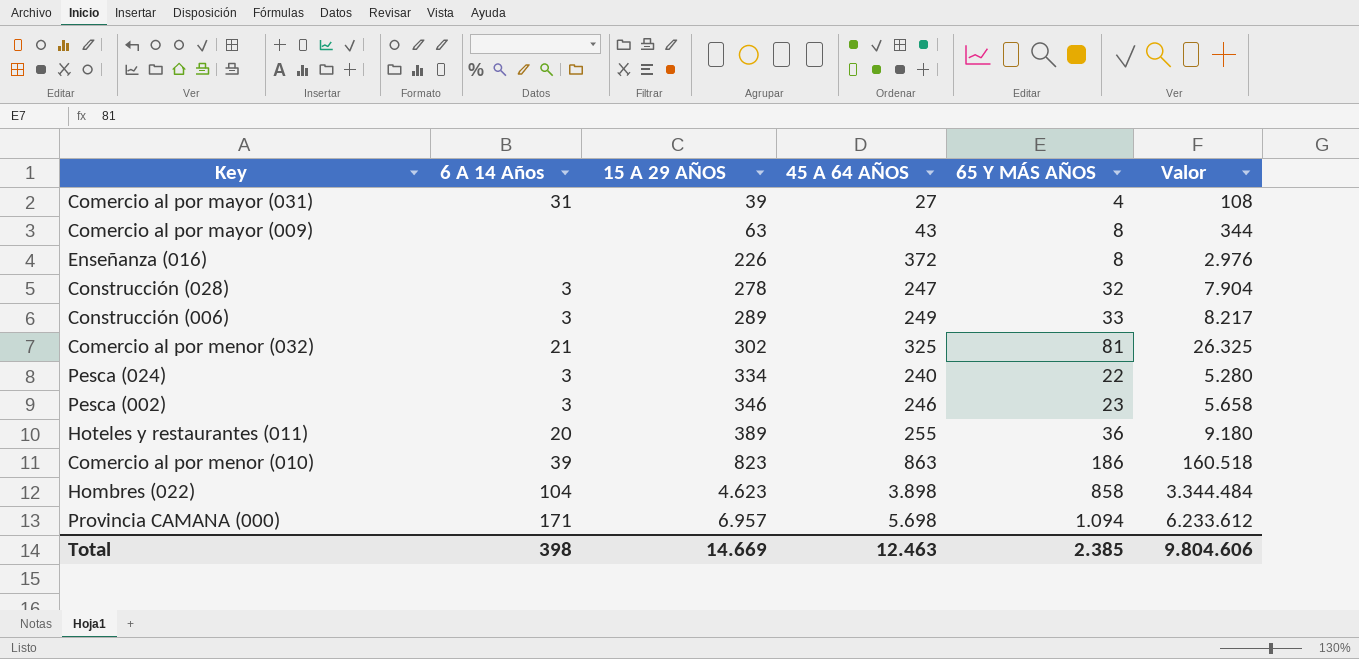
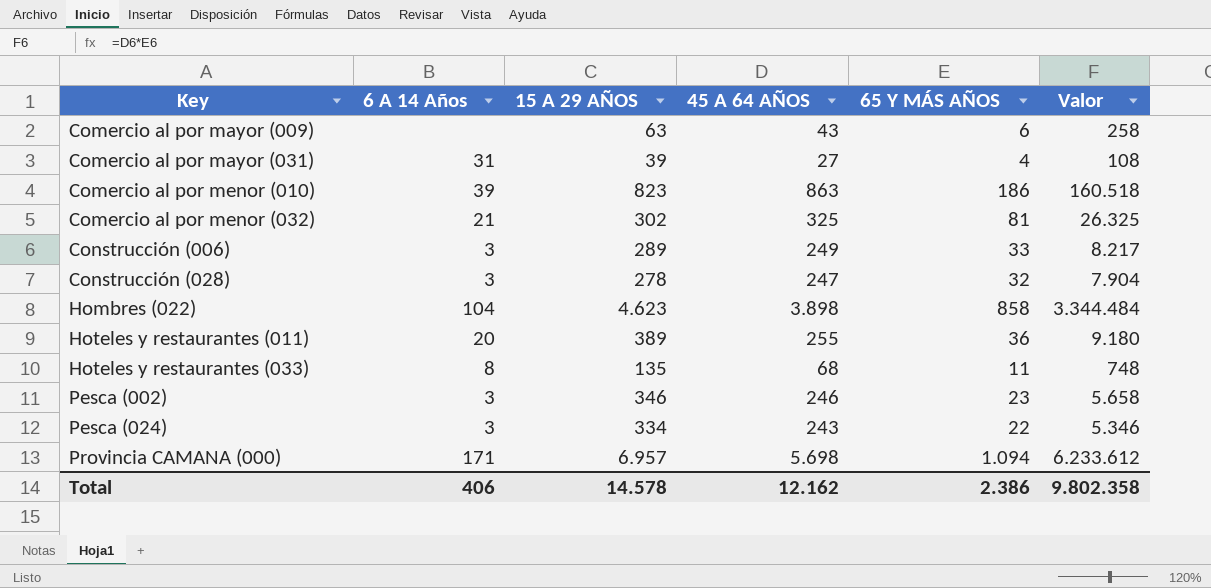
row order: 15 A 29 AÑOS ascending -> Key ascending
row Enseñanza (016): none | 226 | 372 | 8 | 2.976 -> none
Comercio al por mayor (009) | 65 Y MÁS AÑOS: 8 -> 6
Comercio al por mayor (009) | Valor: 344 -> 258
row Hoteles y restaurantes (033): none -> 8 | 135 | 68 | 11 | 748
Pesca (024) | 45 A 64 AÑOS: 240 -> 243
Pesca (024) | Valor: 5.280 -> 5.346
Total | 6 A 14 Años: 398 -> 406
Total | 15 A 29 AÑOS: 14.669 -> 14.578
Total | 45 A 64 AÑOS: 12.463 -> 12.162
Total | 65 Y MÁS AÑOS: 2.385 -> 2.386
Total | Valor: 9.804.606 -> 9.802.358

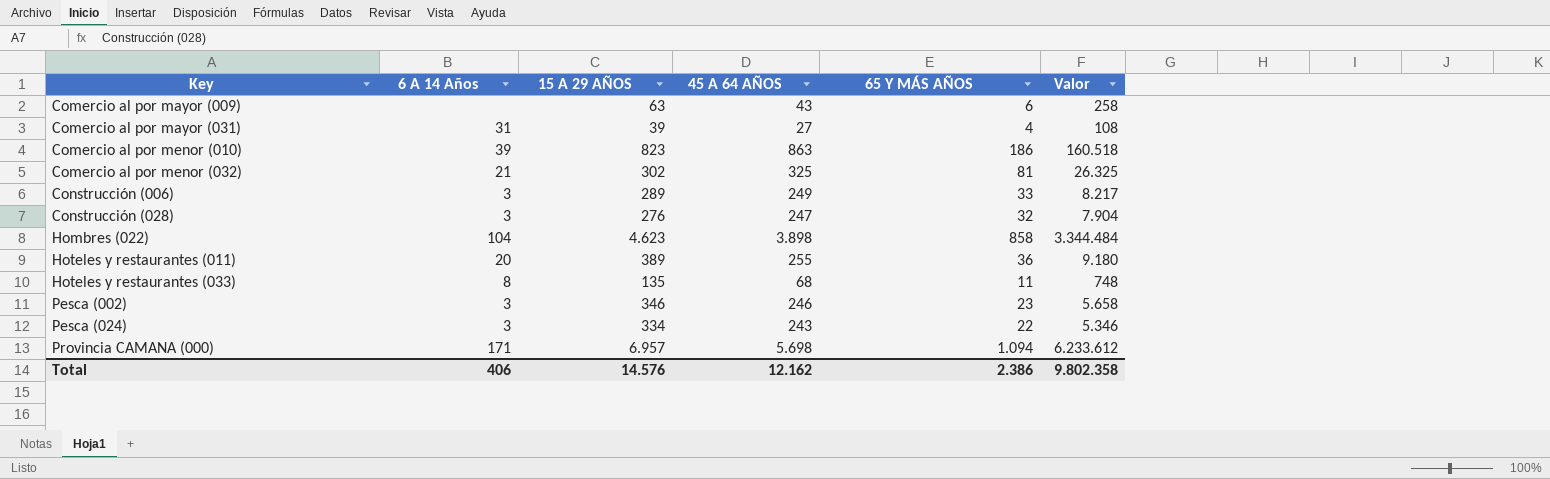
Construcción (028) | 15 A 29 AÑOS: 278 -> 276
Total | 15 A 29 AÑOS: 14.578 -> 14.576

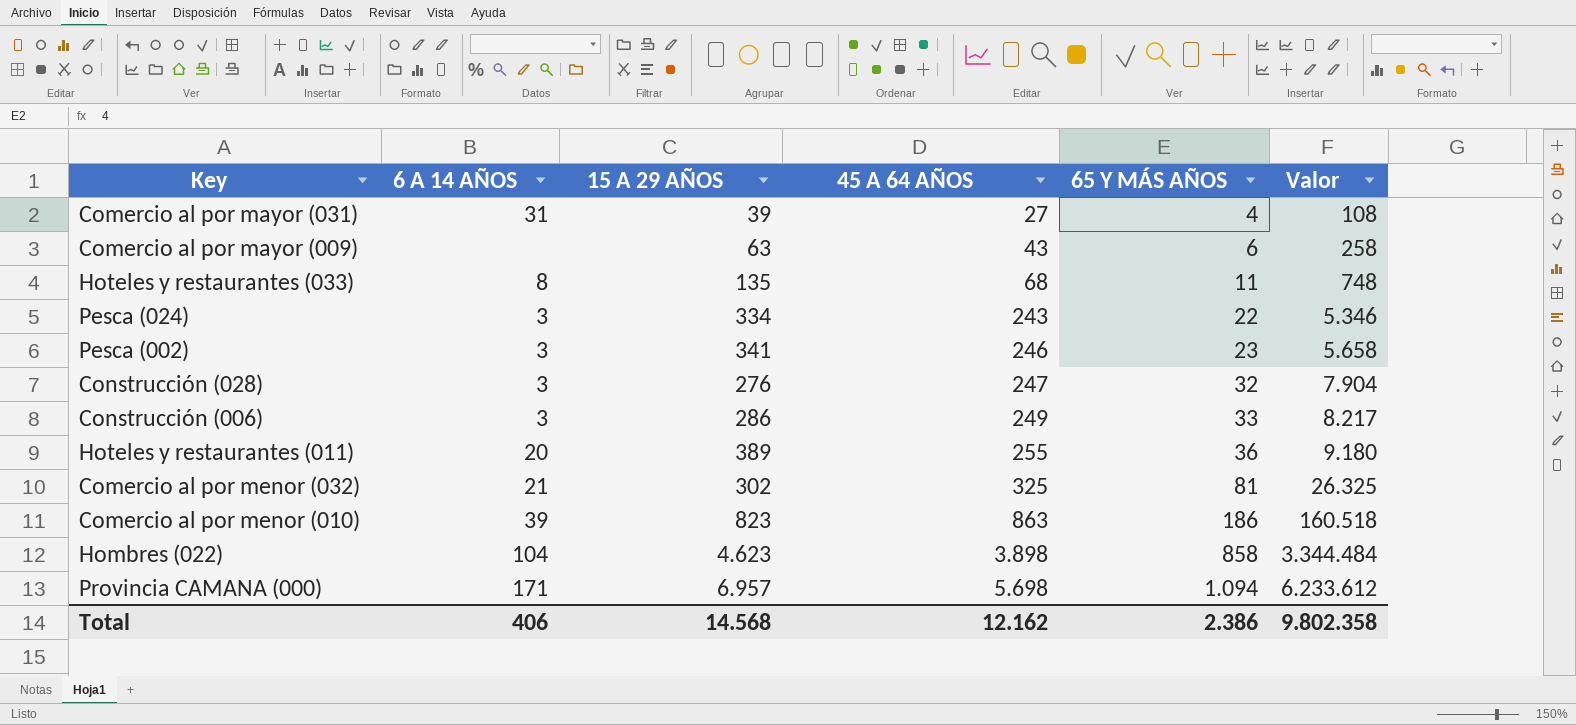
row order: Key ascending -> 45 A 64 AÑOS ascending
column name: 6 A 14 Años -> 6 A 14 AÑOS
Pesca (002) | 15 A 29 AÑOS: 346 -> 341
Construcción (006) | 15 A 29 AÑOS: 289 -> 286
Total | 15 A 29 AÑOS: 14.576 -> 14.568

